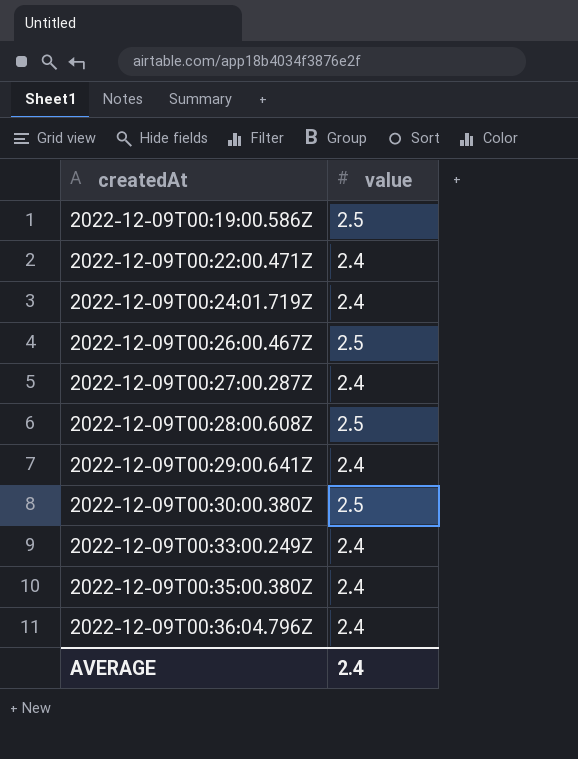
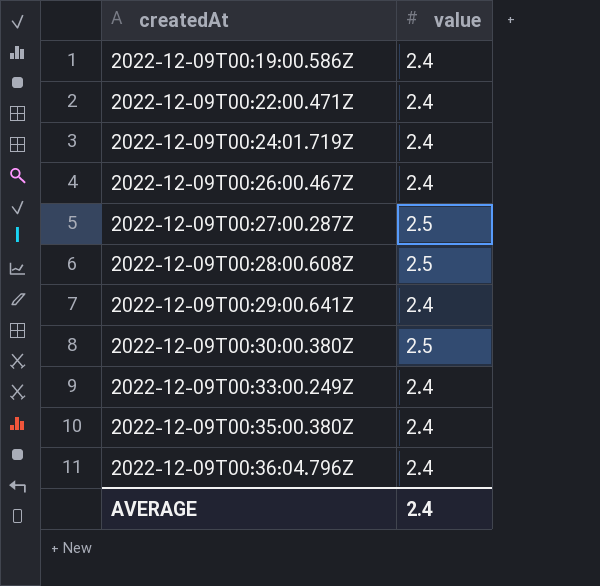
2022-12-09T00:19:00.586Z | value: 2.5 -> 2.4
2022-12-09T00:26:00.467Z | value: 2.5 -> 2.4
2022-12-09T00:27:00.287Z | value: 2.4 -> 2.5

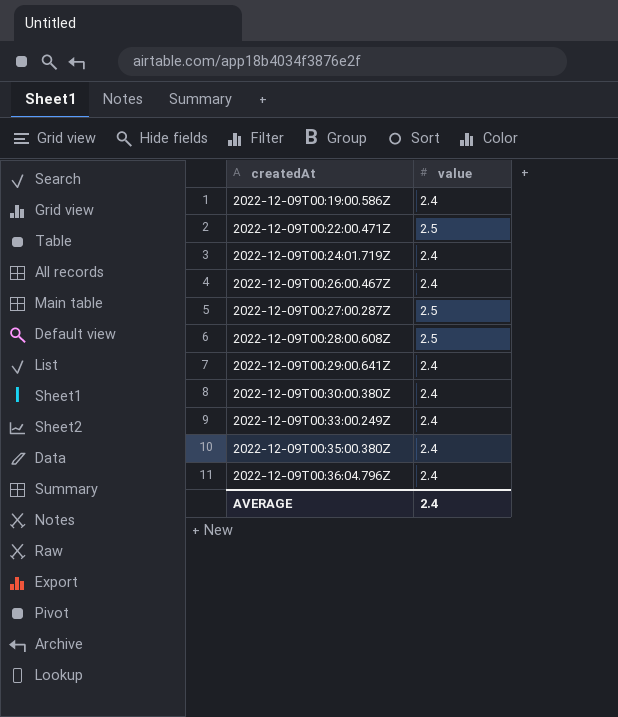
2022-12-09T00:22:00.471Z | value: 2.4 -> 2.5
2022-12-09T00:30:00.380Z | value: 2.5 -> 2.4

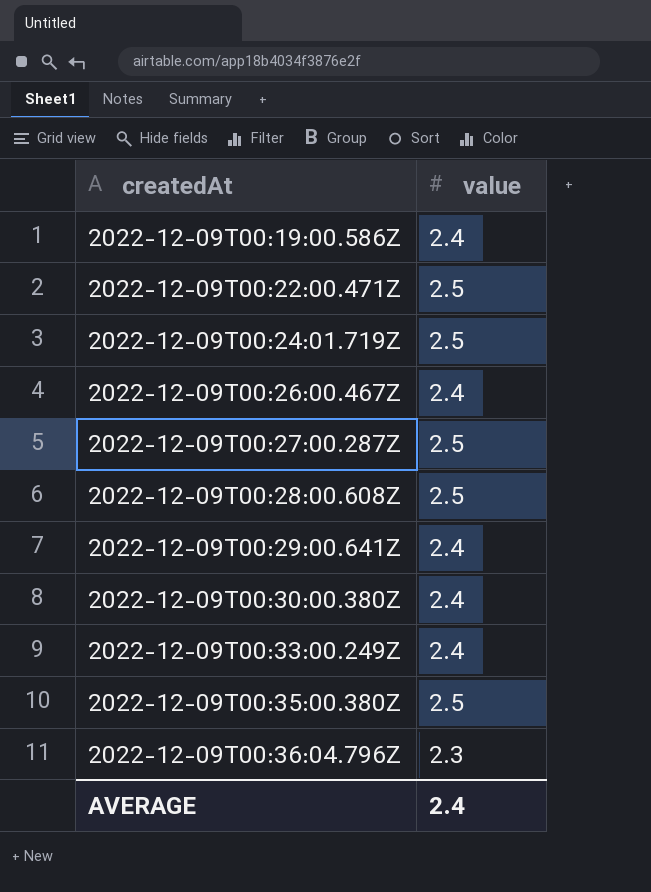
2022-12-09T00:24:01.719Z | value: 2.4 -> 2.5
2022-12-09T00:35:00.380Z | value: 2.4 -> 2.5
2022-12-09T00:36:04.796Z | value: 2.4 -> 2.3

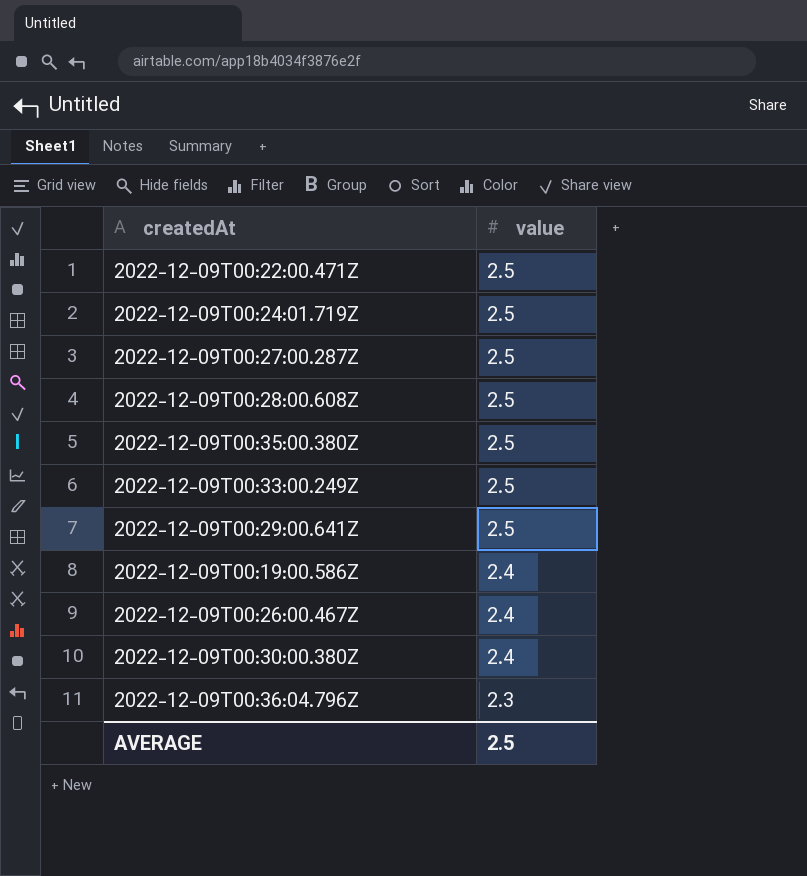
row order: createdAt ascending -> value descending
2022-12-09T00:33:00.249Z | value: 2.4 -> 2.5
2022-12-09T00:29:00.641Z | value: 2.4 -> 2.5
AVERAGE | value: 2.4 -> 2.5

